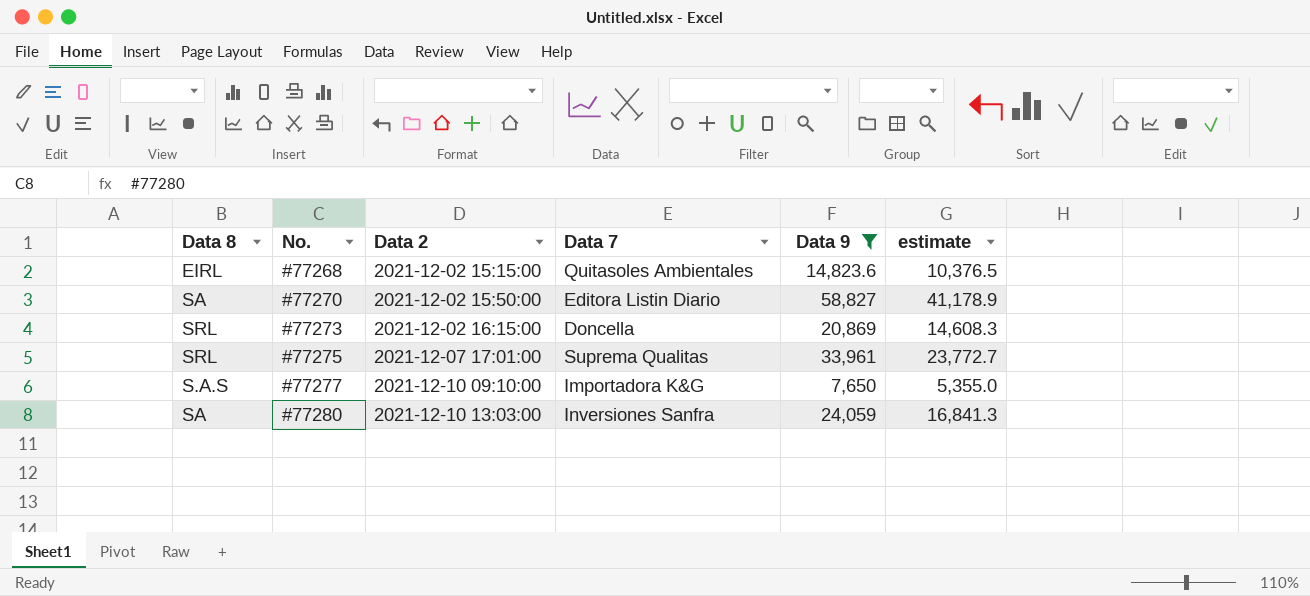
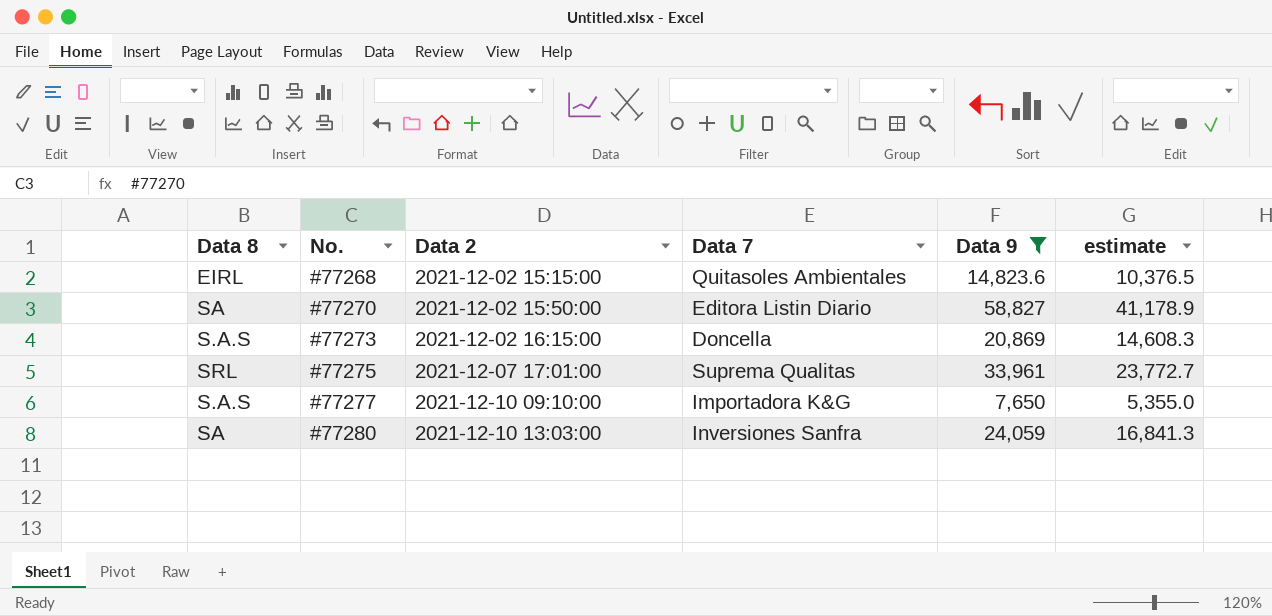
#77273 | Data 8: SRL -> S.A.S

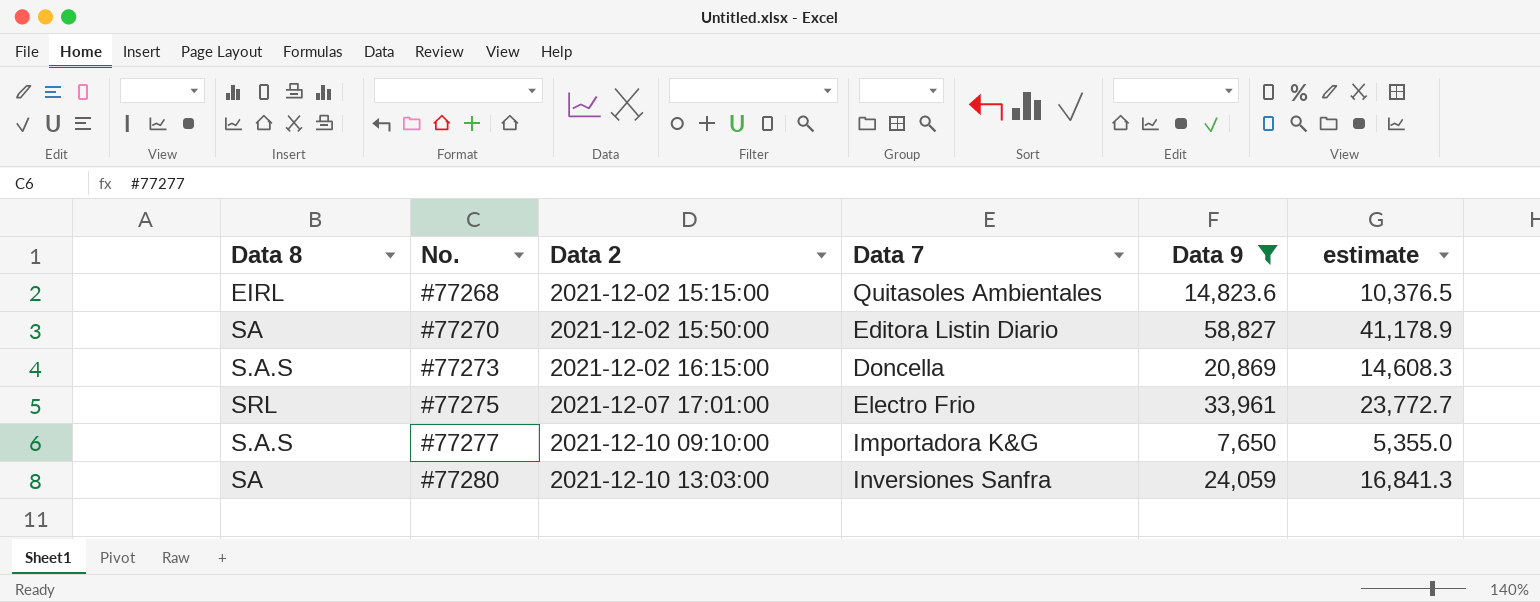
#77275 | Data 7: Suprema Qualitas -> Electro Frio

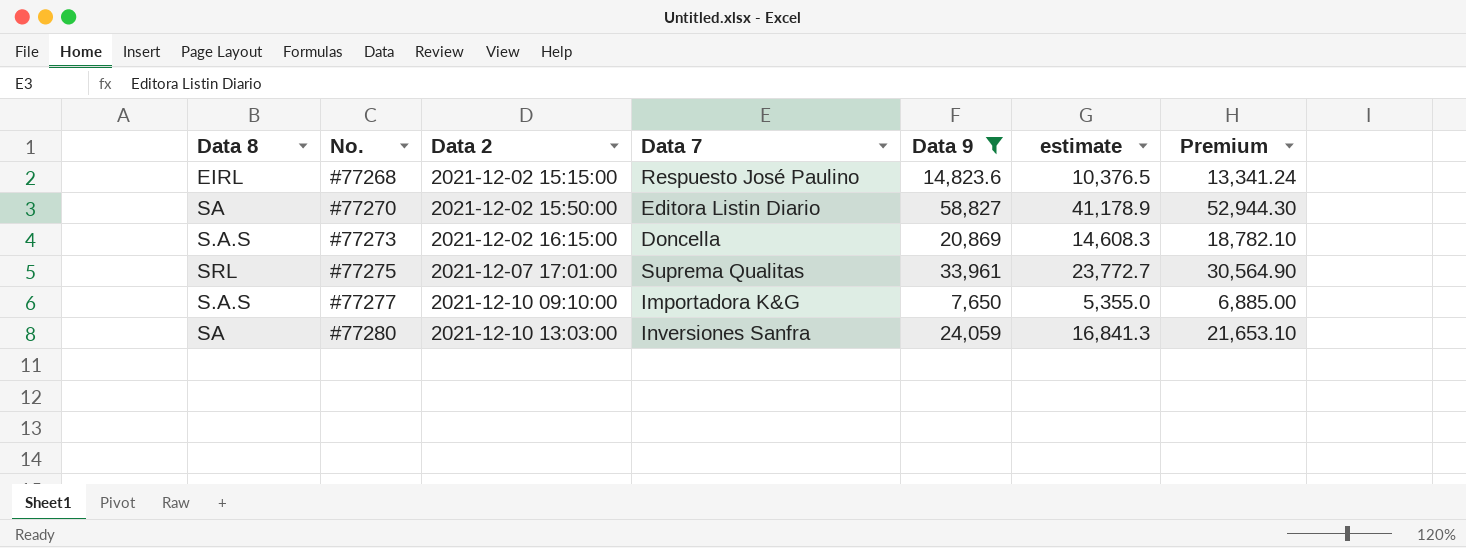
column Premium | formula: none -> [Data 9] * 0.9
#77268 | Data 7: Quitasoles Ambientales -> Respuesto José Paulino
#77275 | Data 7: Electro Frio -> Suprema Qualitas

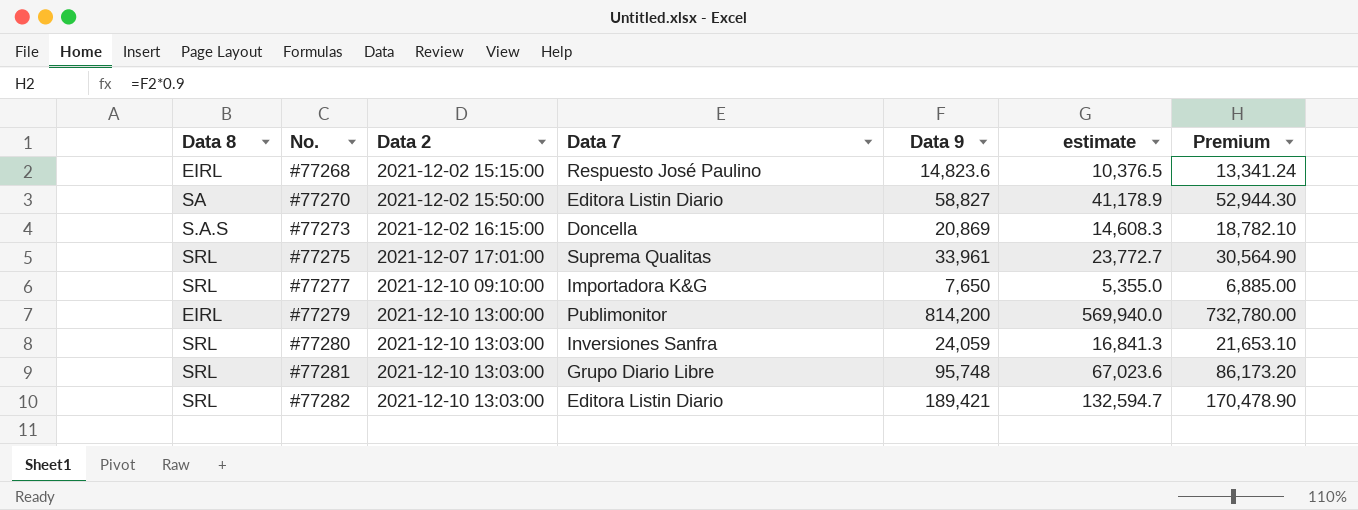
filter: Data 9 <= 58,827 -> none
#77277 | Data 8: S.A.S -> SRL
#77280 | Data 8: SA -> SRL

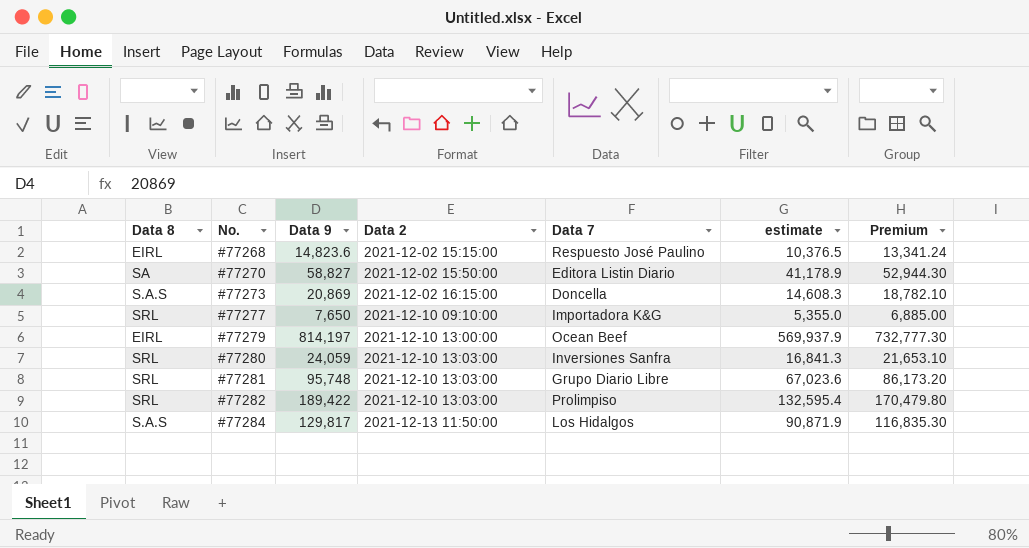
column Data 9 | position: 5 -> 3
row #77275: SRL | 2021-12-07 17:01:00 | Suprema Qualitas | 33,961 | 23,772.7 | 30,564.90 -> none
#77279 | Data 9: 814,200 -> 814,197
#77279 | Data 7: Publimonitor -> Ocean Beef
#77279 | estimate: 569,940.0 -> 569,937.9
#77279 | Premium: 732,780.00 -> 732,777.30
#77282 | Data 9: 189,421 -> 189,422
#77282 | Data 7: Editora Listin Diario -> Prolimpiso
#77282 | estimate: 132,594.7 -> 132,595.4
#77282 | Premium: 170,478.90 -> 170,479.80
row #77284: none -> S.A.S | 129,817 | 2021-12-13 11:50:00 | Los Hidalgos | 90,871.9 | 116,835.30

